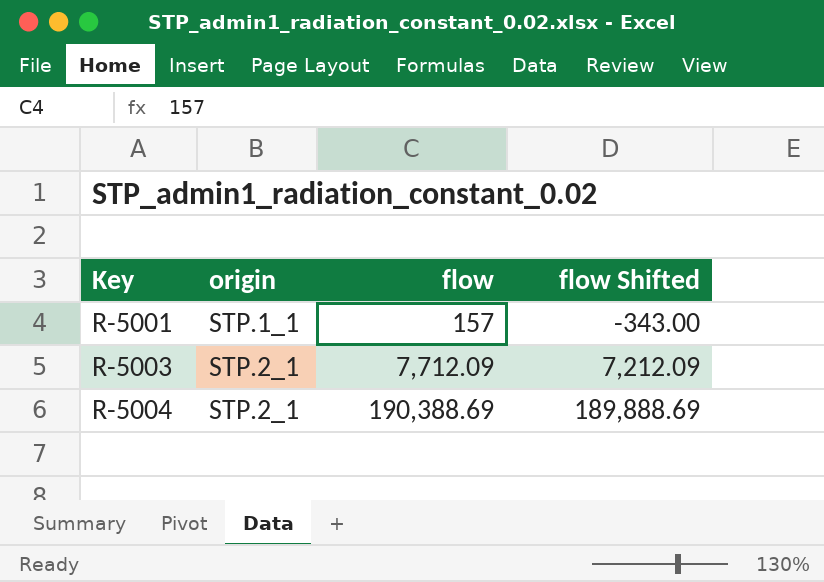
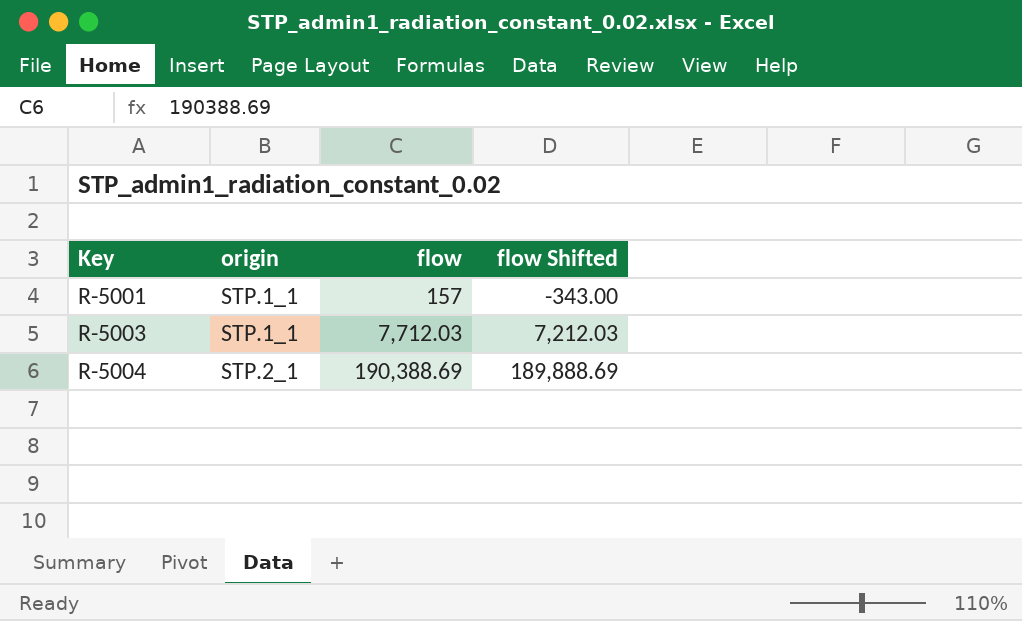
R-5003 | origin: STP.2_1 -> STP.1_1
R-5003 | flow: 7,712.09 -> 7,712.03
R-5003 | flow Shifted: 7,212.09 -> 7,212.03

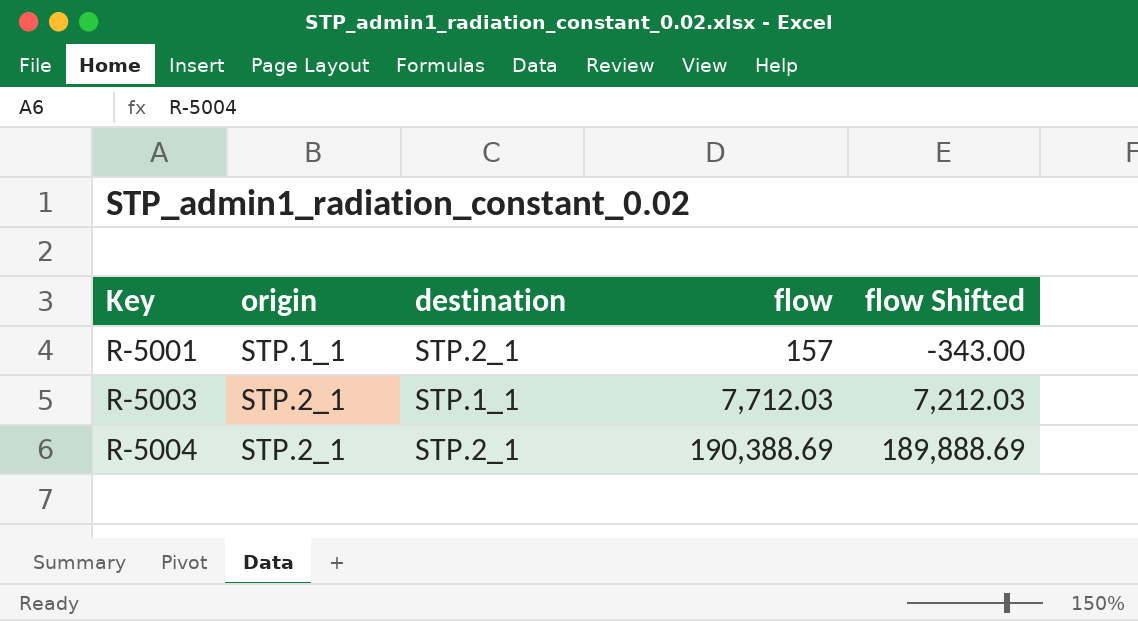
column destination | position: none -> 3
R-5003 | origin: STP.1_1 -> STP.2_1

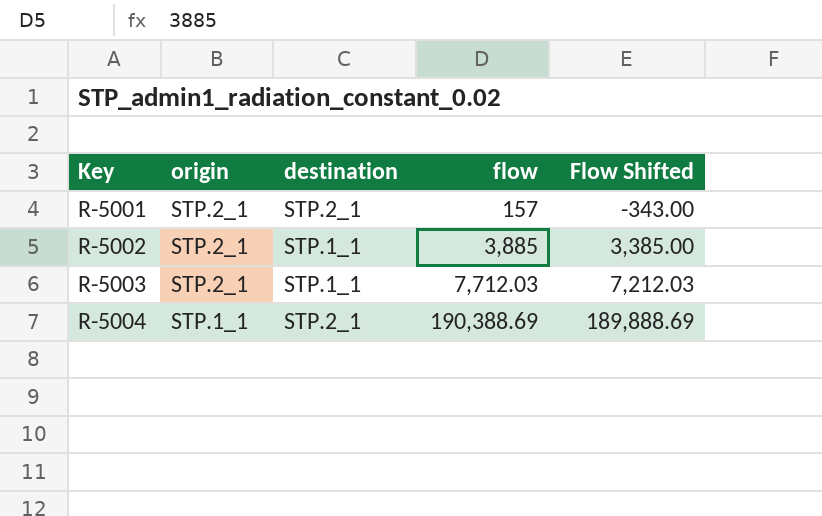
column name: flow Shifted -> Flow Shifted
R-5001 | origin: STP.1_1 -> STP.2_1
row R-5002: none -> STP.2_1 | STP.1_1 | 3,885 | 3,385.00
R-5004 | origin: STP.2_1 -> STP.1_1

